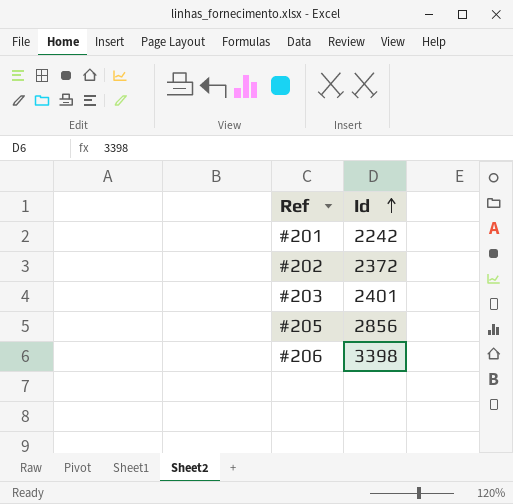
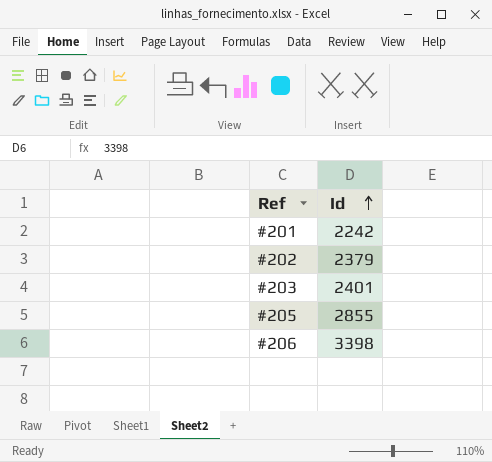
#202 | Id: 2372 -> 2379
#205 | Id: 2856 -> 2855

